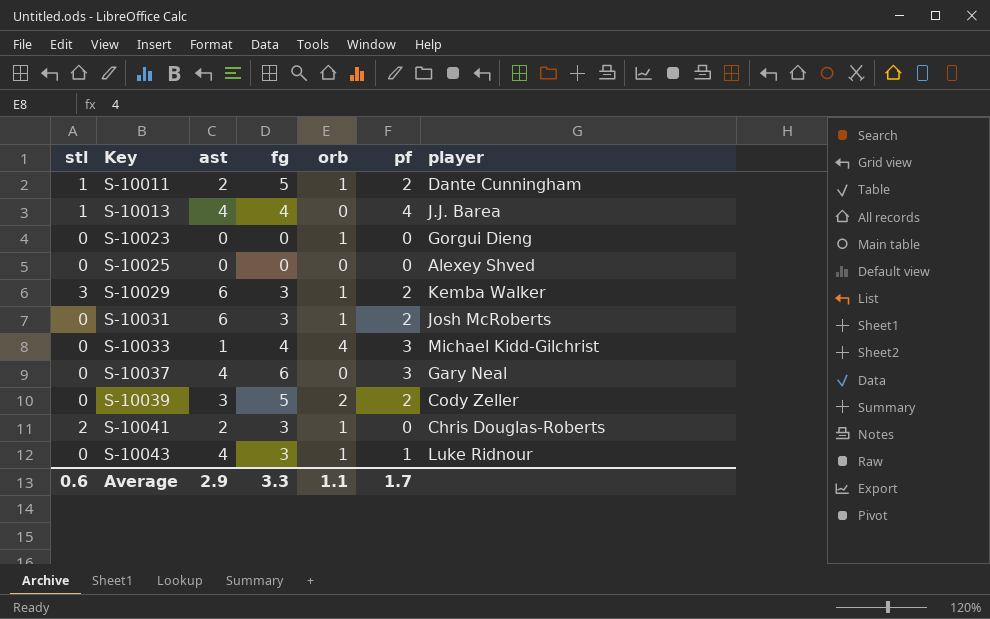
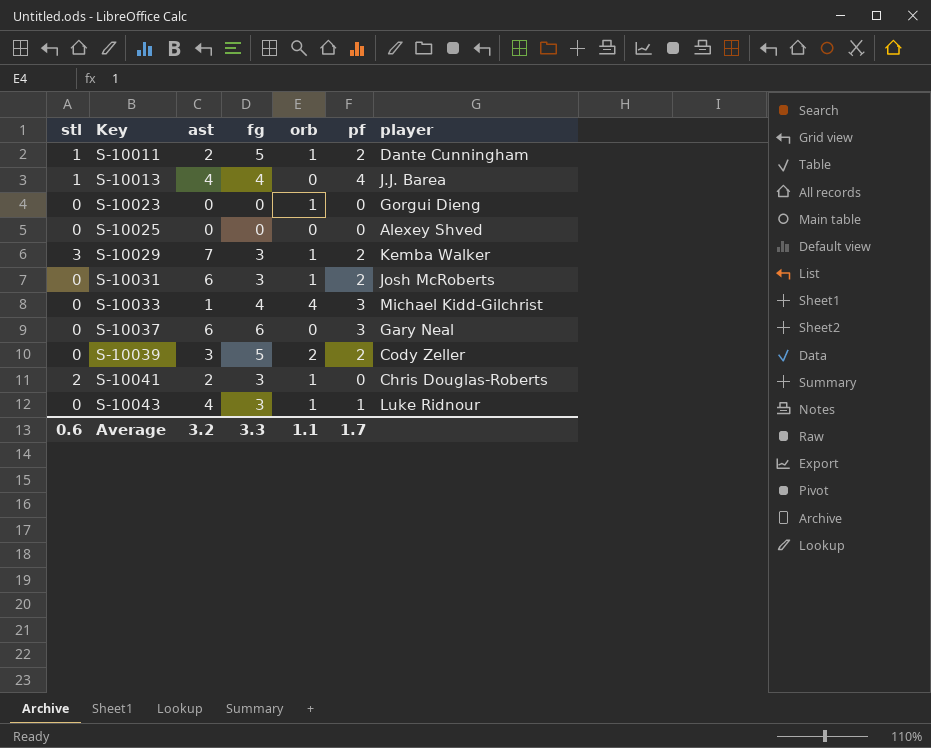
S-10029 | ast: 6 -> 7
S-10037 | ast: 4 -> 6
Average | ast: 2.9 -> 3.2

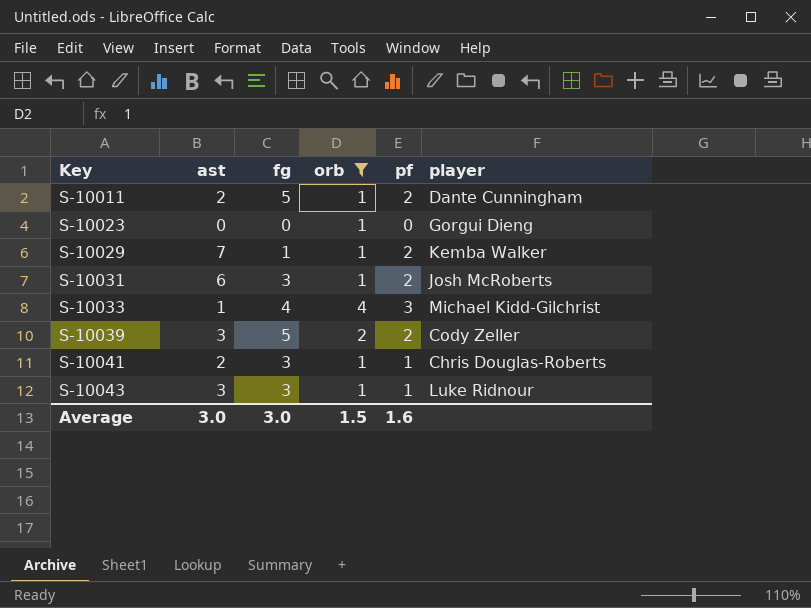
filter: none -> orb != 0
column stl | position: 1 -> none
S-10029 | fg: 3 -> 1
S-10041 | pf: 0 -> 1
S-10043 | ast: 4 -> 3
Average | ast: 3.2 -> 3.0
Average | fg: 3.3 -> 3.0
Average | orb: 1.1 -> 1.5
Average | pf: 1.7 -> 1.6

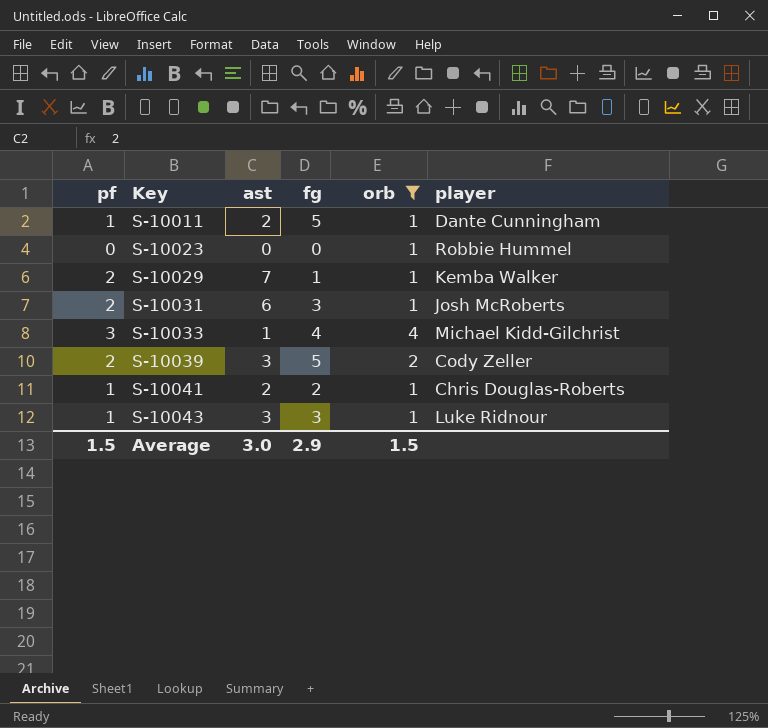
column pf | position: 5 -> 1
S-10011 | pf: 2 -> 1
S-10023 | player: Gorgui Dieng -> Robbie Hummel
S-10041 | fg: 3 -> 2
Average | pf: 1.6 -> 1.5
Average | fg: 3.0 -> 2.9

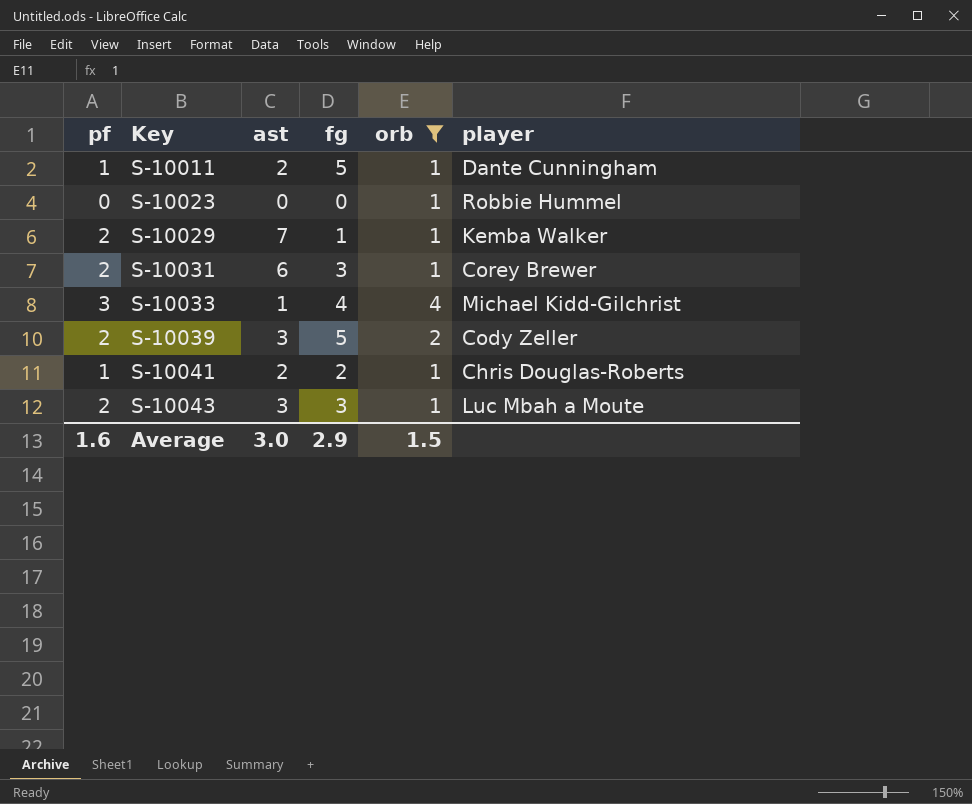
S-10031 | player: Josh McRoberts -> Corey Brewer
S-10043 | pf: 1 -> 2
S-10043 | player: Luke Ridnour -> Luc Mbah a Moute
Average | pf: 1.5 -> 1.6

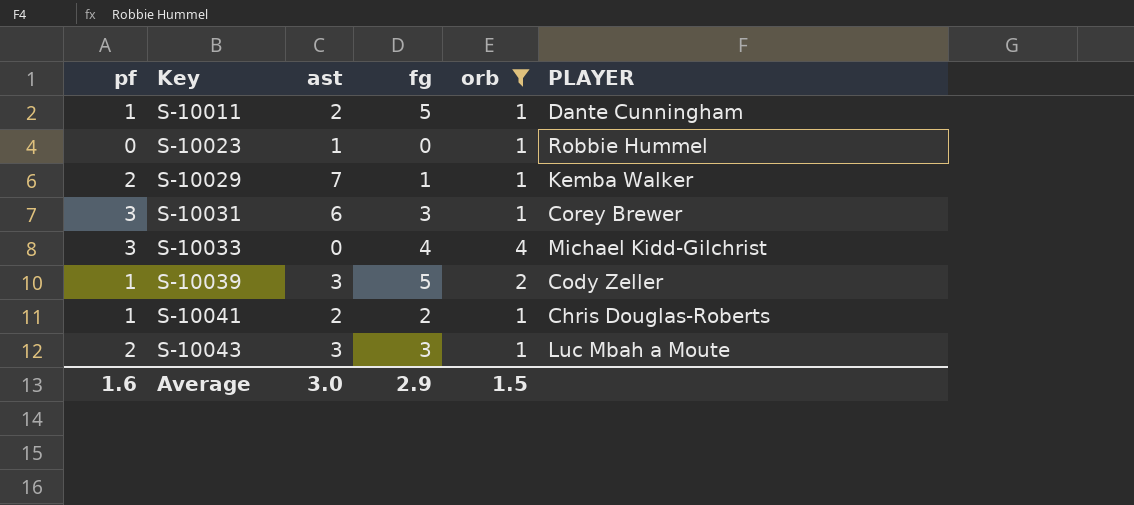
column name: player -> PLAYER
S-10023 | ast: 0 -> 1
S-10031 | pf: 2 -> 3
S-10033 | ast: 1 -> 0
S-10039 | pf: 2 -> 1

